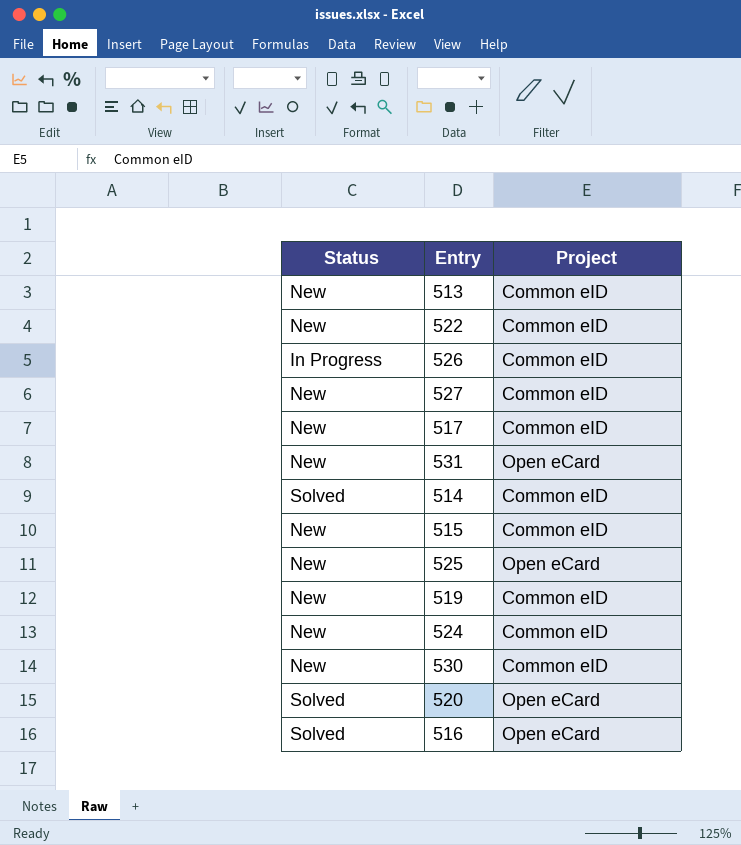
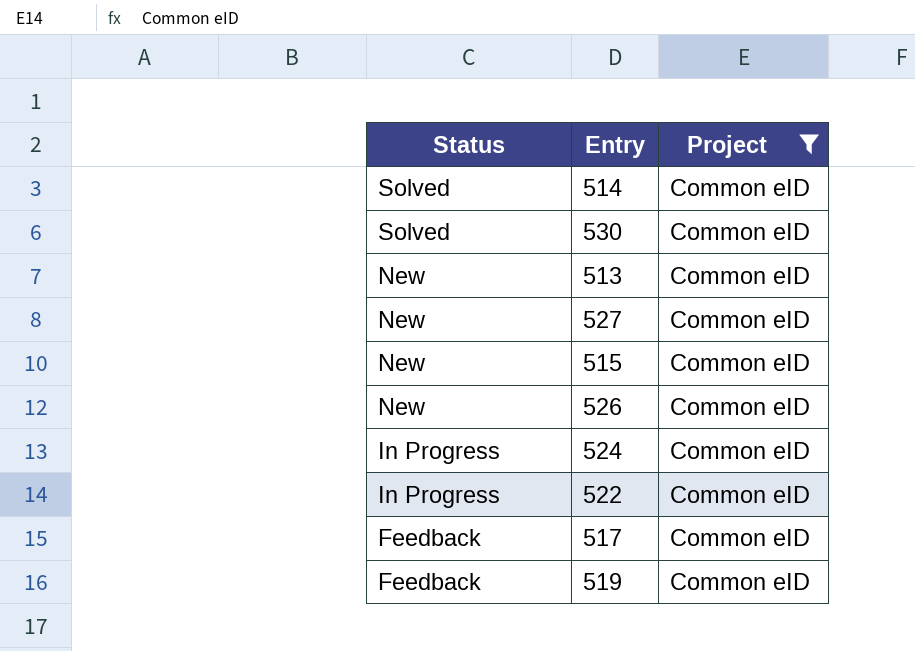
filter: none -> Project = Common eID
row order: none -> Status descending
530 | Status: New -> Solved
526 | Status: In Progress -> New
524 | Status: New -> In Progress
522 | Status: New -> In Progress
517 | Status: New -> Feedback
519 | Status: New -> Feedback

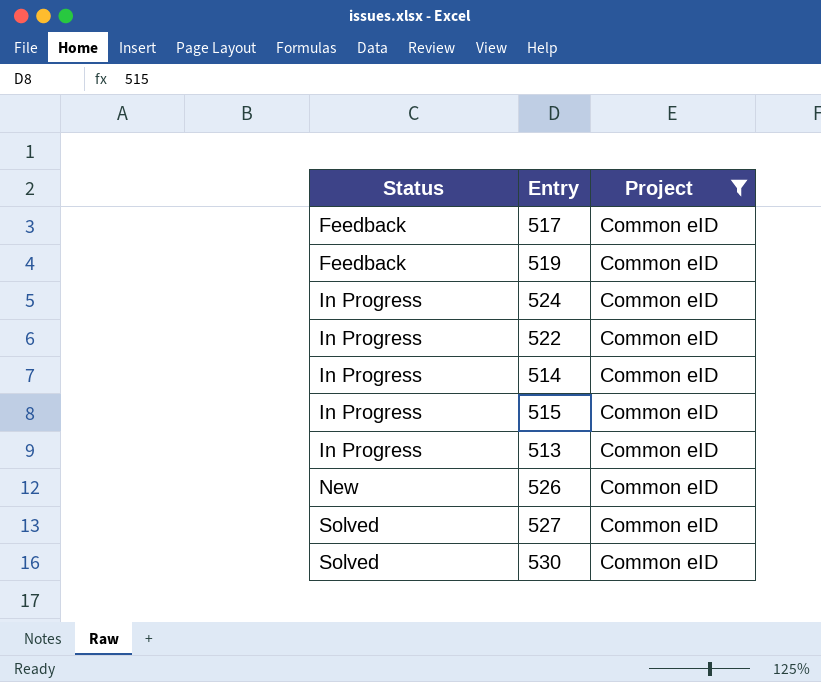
row order: Status descending -> Status ascending
514 | Status: Solved -> In Progress
515 | Status: New -> In Progress
513 | Status: New -> In Progress
527 | Status: New -> Solved

